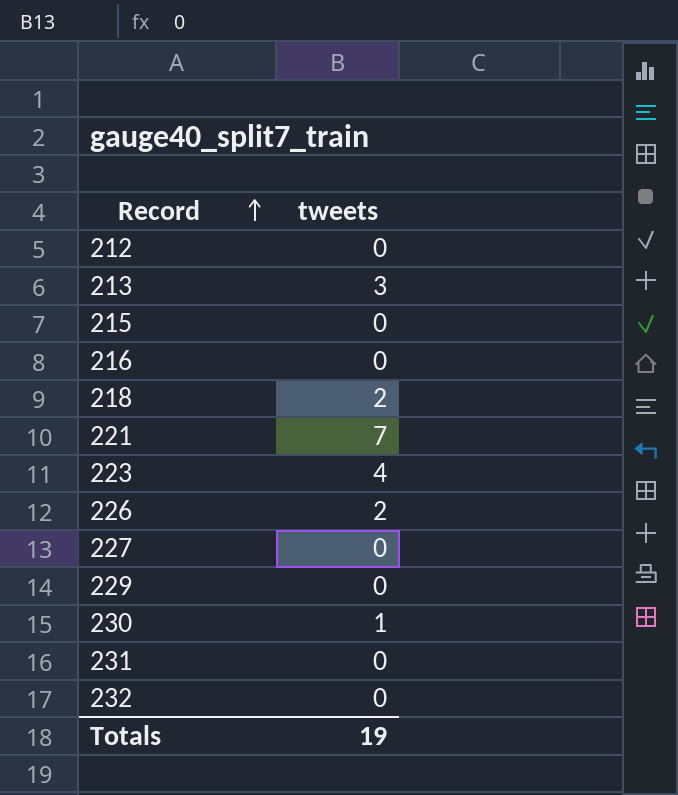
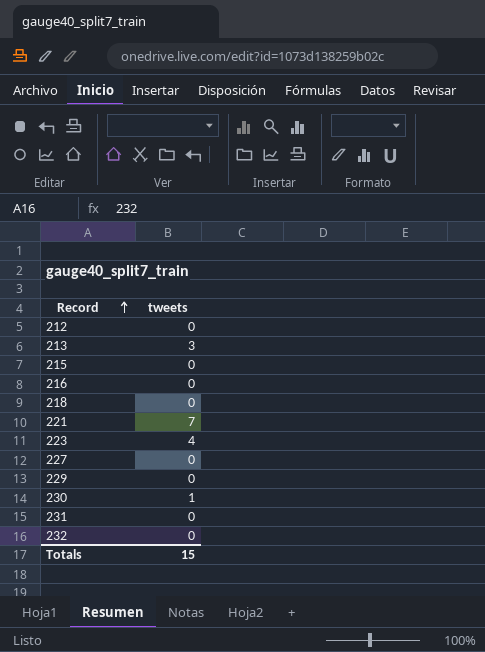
row 226: 2 -> none
218 | tweets: 2 -> 0
Totals | tweets: 19 -> 15

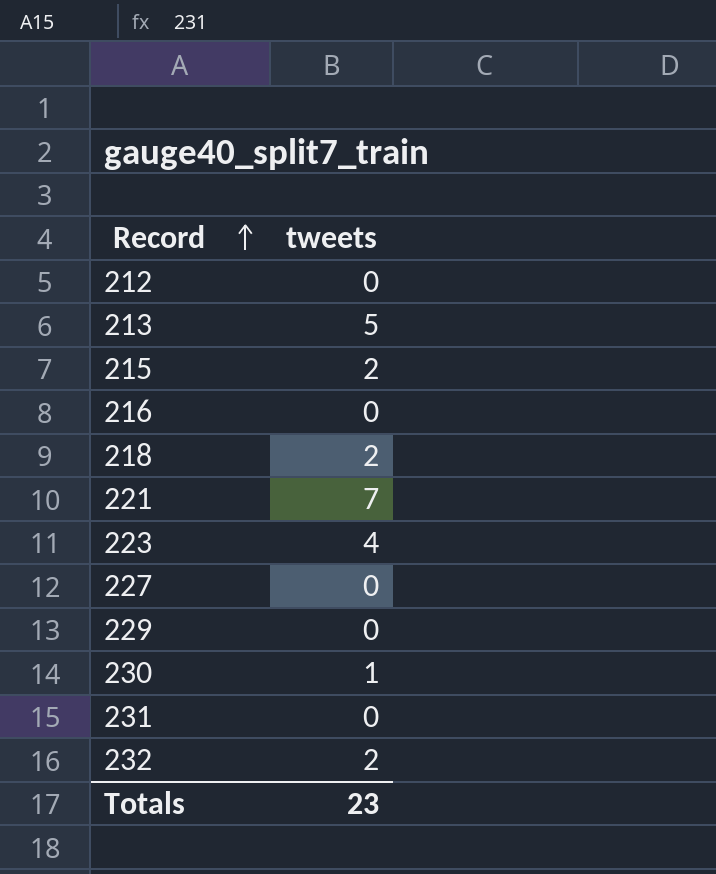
213 | tweets: 3 -> 5
215 | tweets: 0 -> 2
218 | tweets: 0 -> 2
232 | tweets: 0 -> 2
Totals | tweets: 15 -> 23

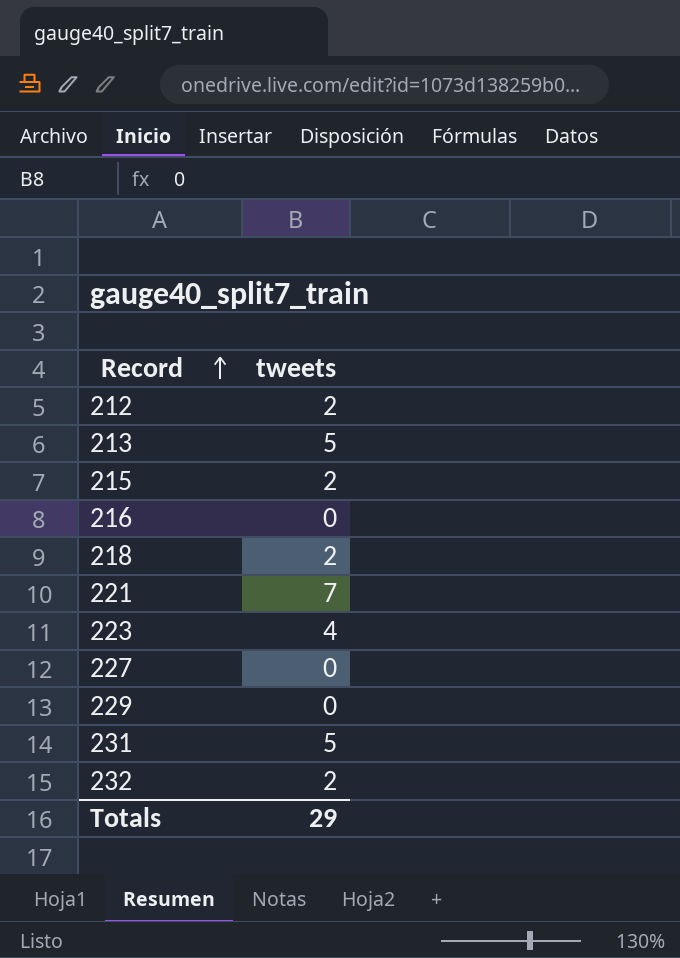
row 230: 1 -> none
212 | tweets: 0 -> 2
231 | tweets: 0 -> 5
Totals | tweets: 23 -> 29

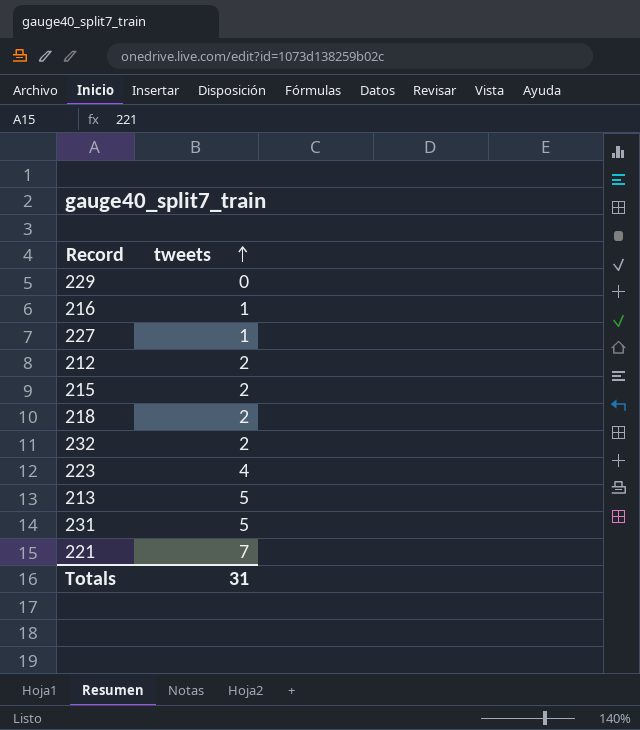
row order: Record ascending -> tweets ascending
216 | tweets: 0 -> 1
227 | tweets: 0 -> 1
Totals | tweets: 29 -> 31

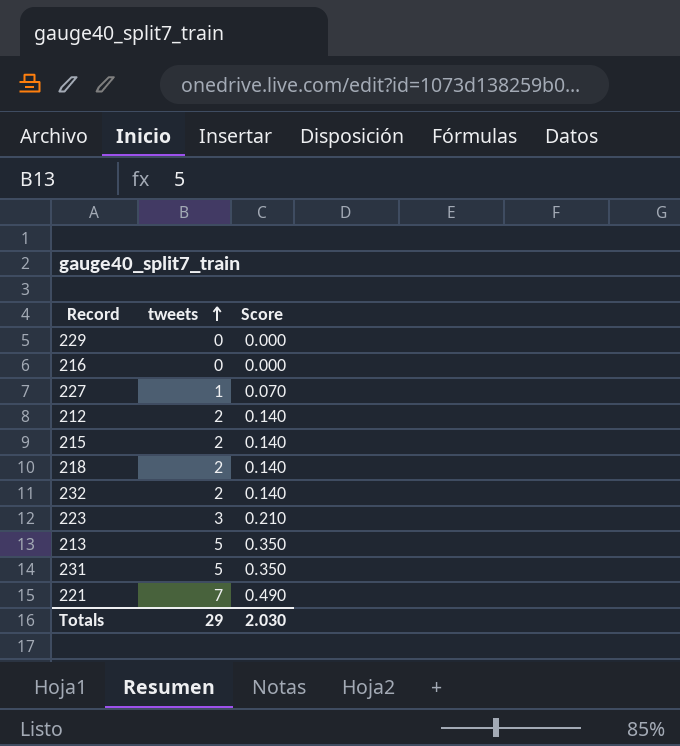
column Score | formula: none -> [tweets] * 0.07
216 | tweets: 1 -> 0
223 | tweets: 4 -> 3
Totals | tweets: 31 -> 29

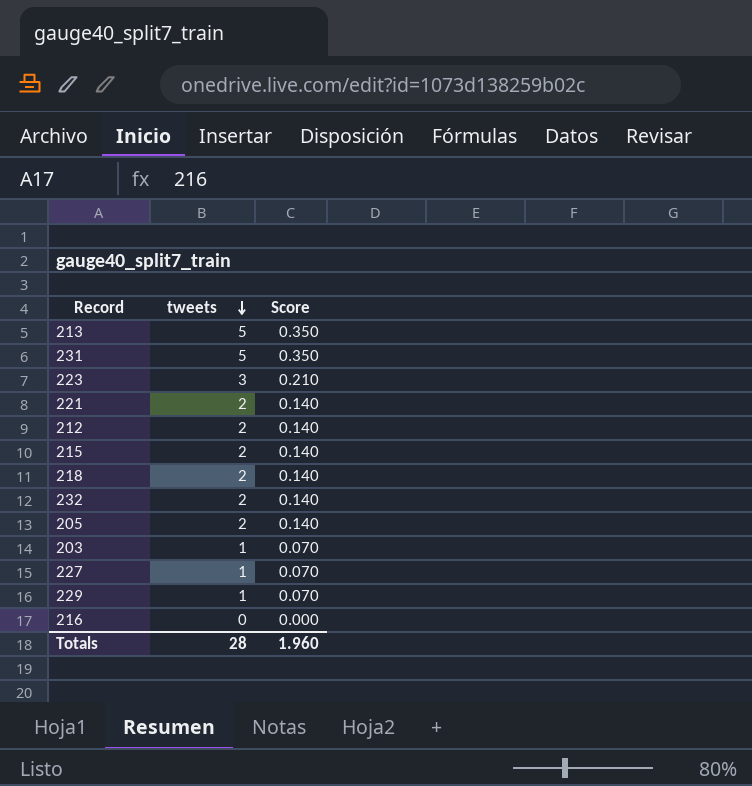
row order: tweets ascending -> tweets descending
221 | tweets: 7 -> 2
221 | Score: 0.490 -> 0.140
row 205: none -> 2 | 0.140
row 203: none -> 1 | 0.070
229 | tweets: 0 -> 1
229 | Score: 0.000 -> 0.070
Totals | tweets: 29 -> 28
Totals | Score: 2.030 -> 1.960

